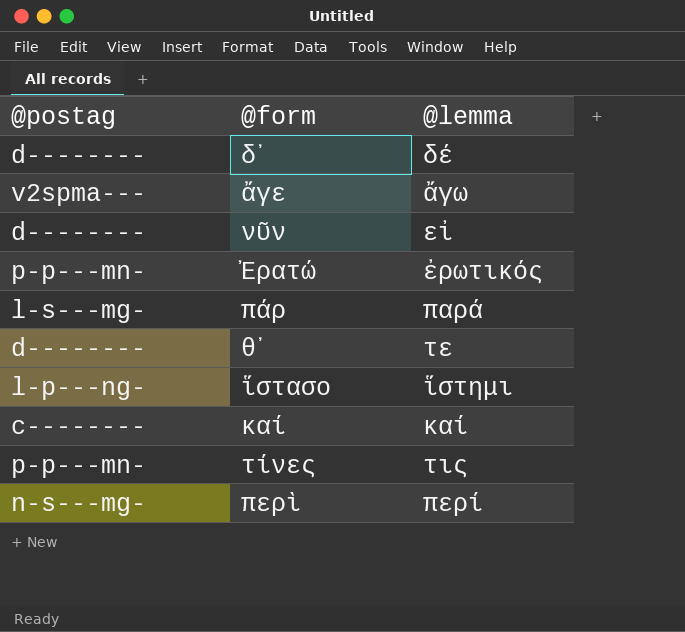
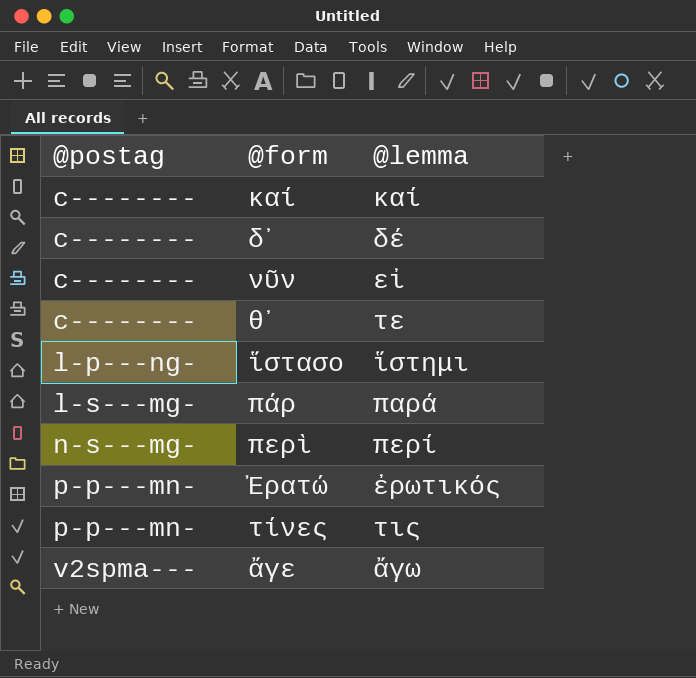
row order: none -> @postag ascending
δ᾽ | @postag: d-------- -> c--------
νῦν | @postag: d-------- -> c--------
θ᾽ | @postag: d-------- -> c--------

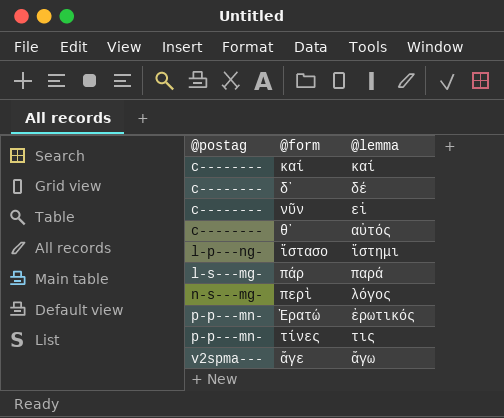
θ᾽ | @lemma: τε -> αὐτός
περὶ | @lemma: περί -> λόγος

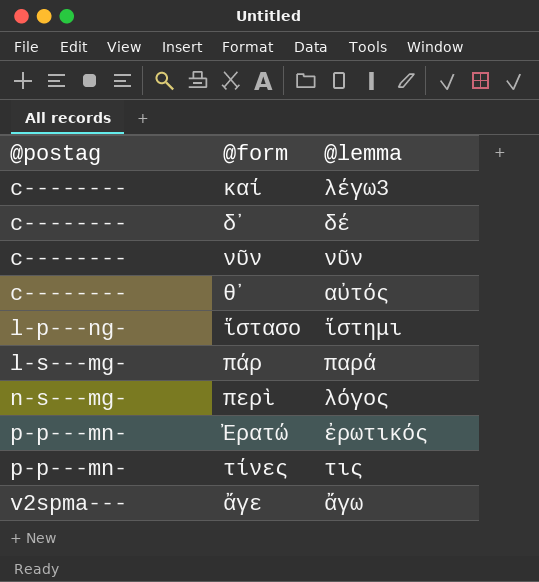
καί | @lemma: καί -> λέγω3
νῦν | @lemma: εἰ -> νῦν

